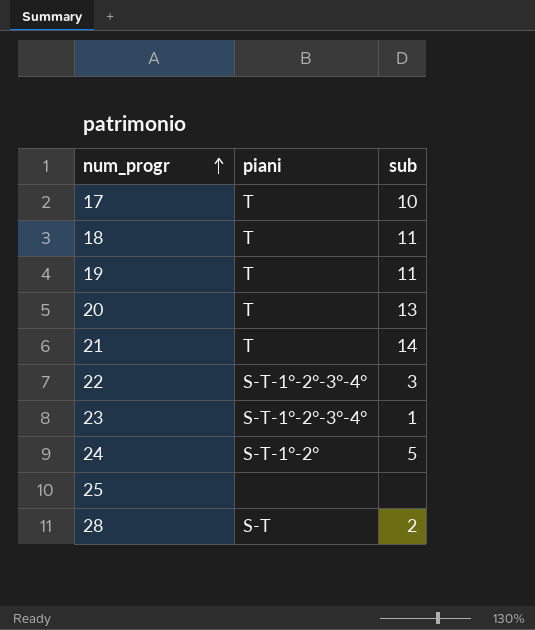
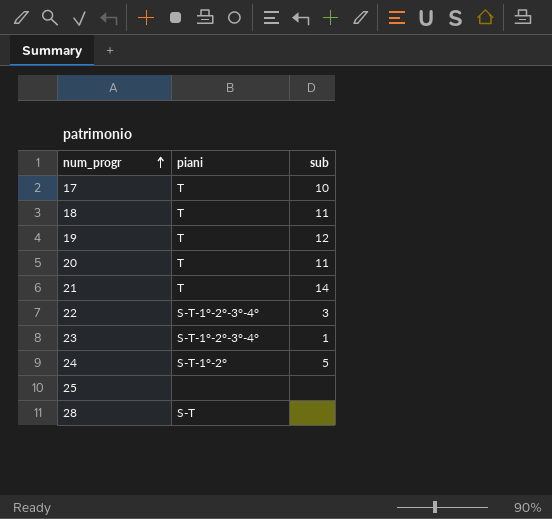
19 | sub: 11 -> 12
20 | sub: 13 -> 11
28 | sub: 2 -> none

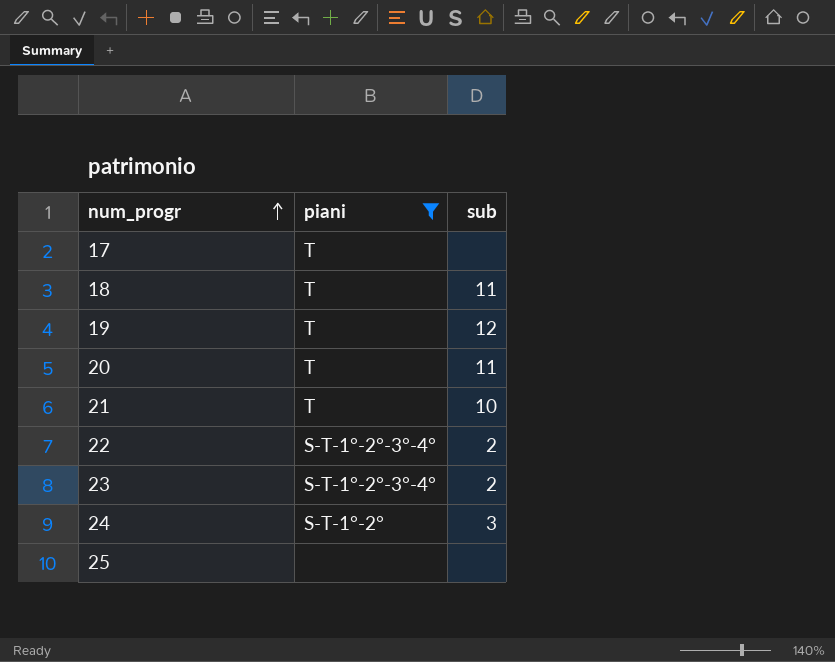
filter: none -> piani != S-T
17 | sub: 10 -> none
21 | sub: 14 -> 10
22 | sub: 3 -> 2
23 | sub: 1 -> 2
24 | sub: 5 -> 3

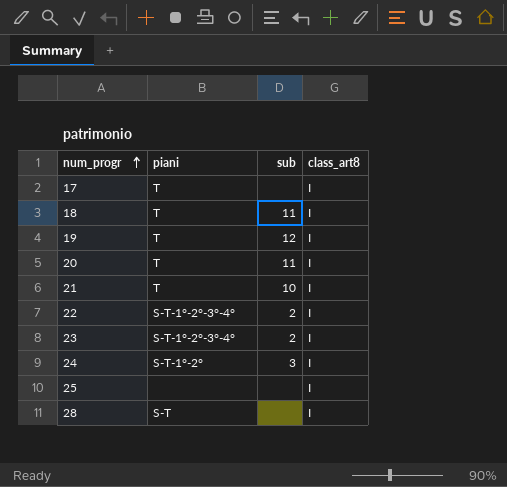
filter: piani != S-T -> none
column class_art8 | position: none -> 4

